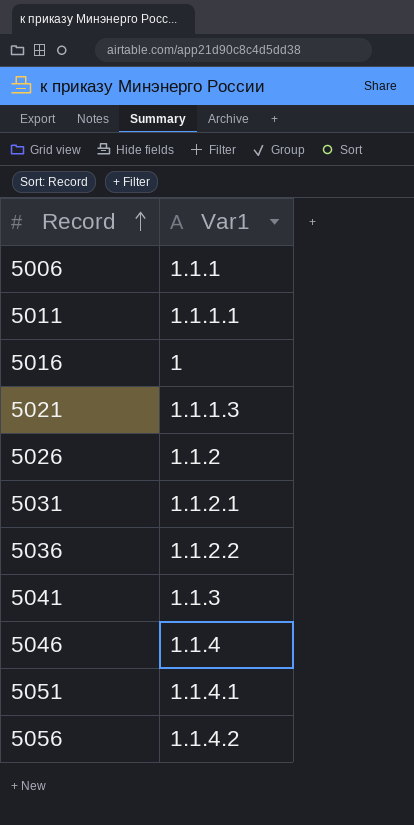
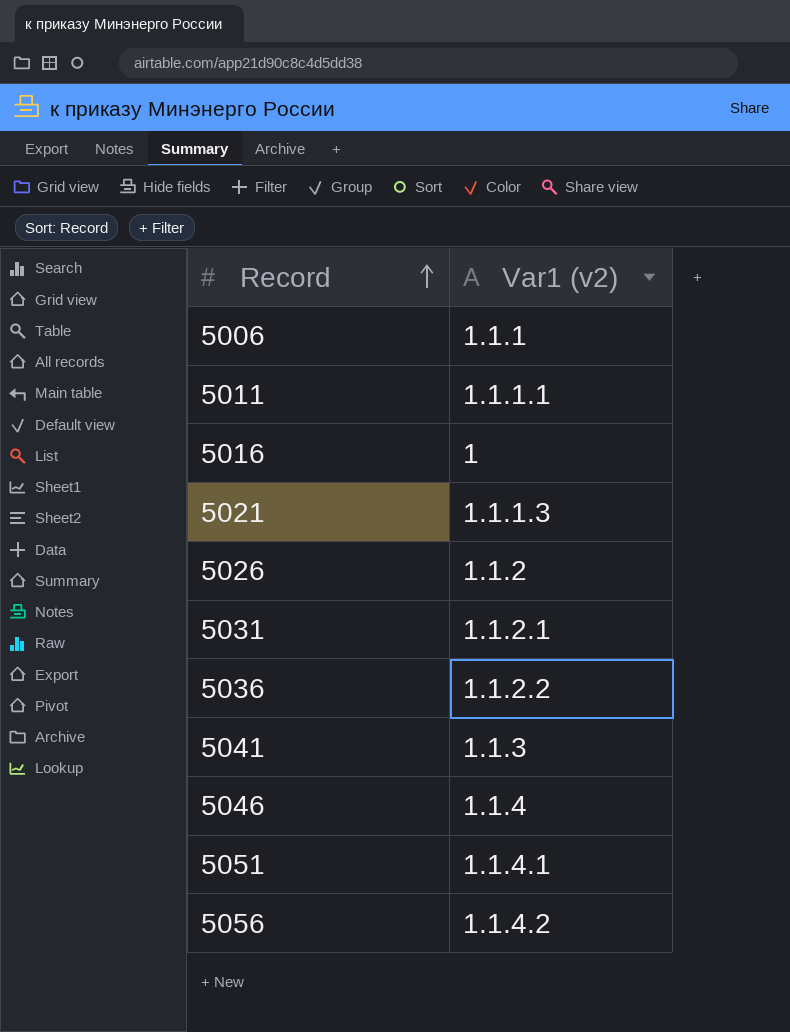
column name: Var1 -> Var1 (v2)

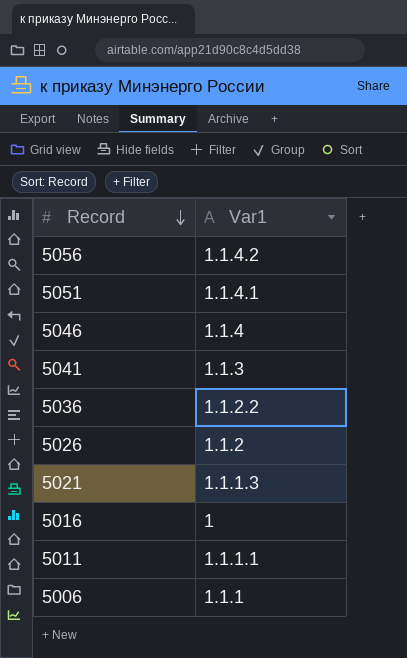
row order: Record ascending -> Record descending
column name: Var1 (v2) -> Var1
row 5031: 1.1.2.1 -> none

